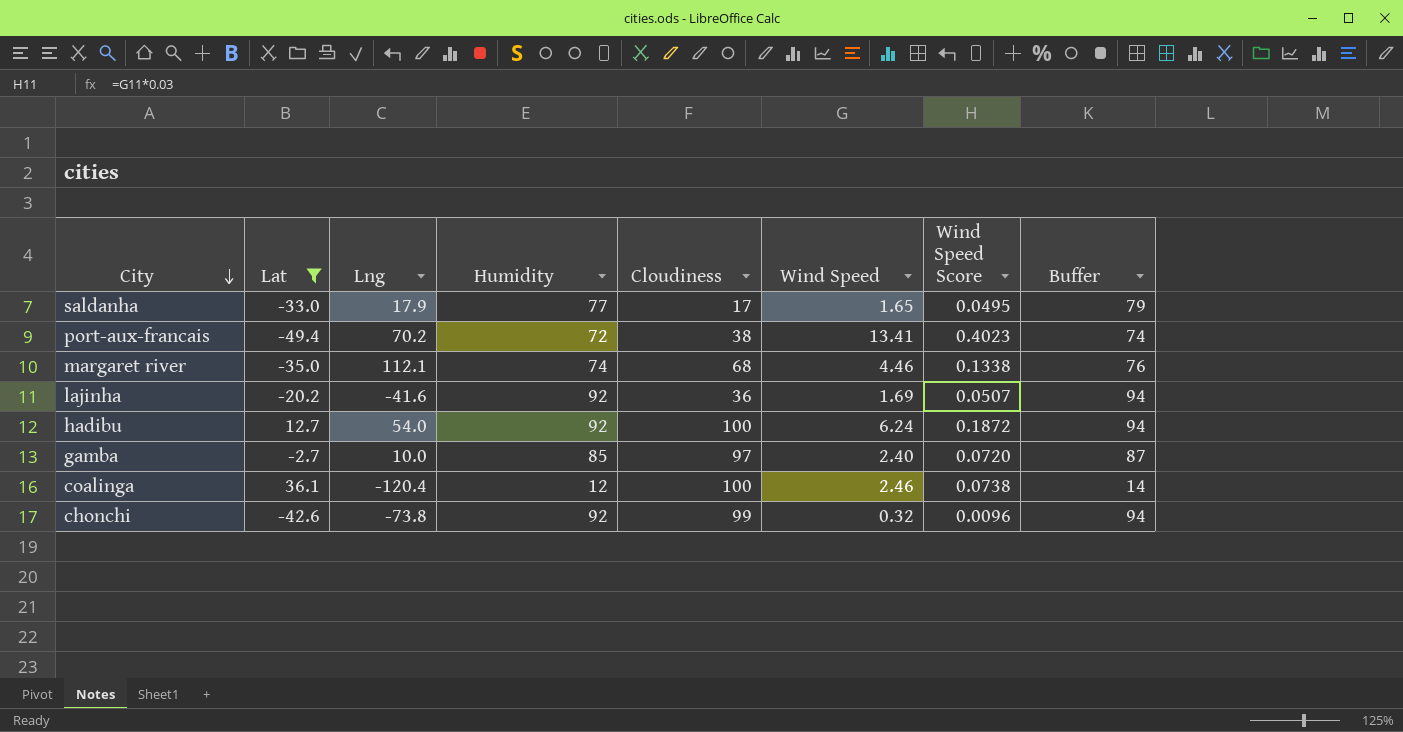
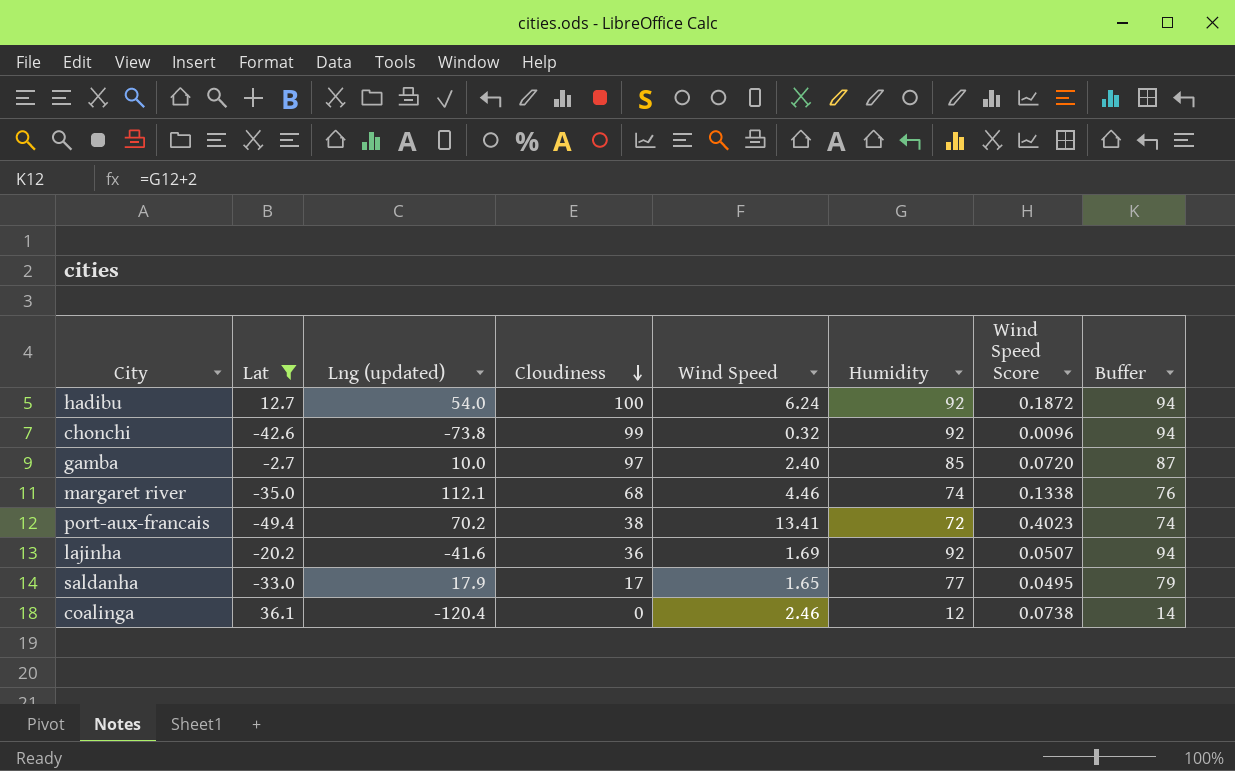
row order: City descending -> Cloudiness descending
column name: Lng -> Lng (updated)
column Humidity | position: 4 -> 6
coalinga | Cloudiness: 100 -> 0

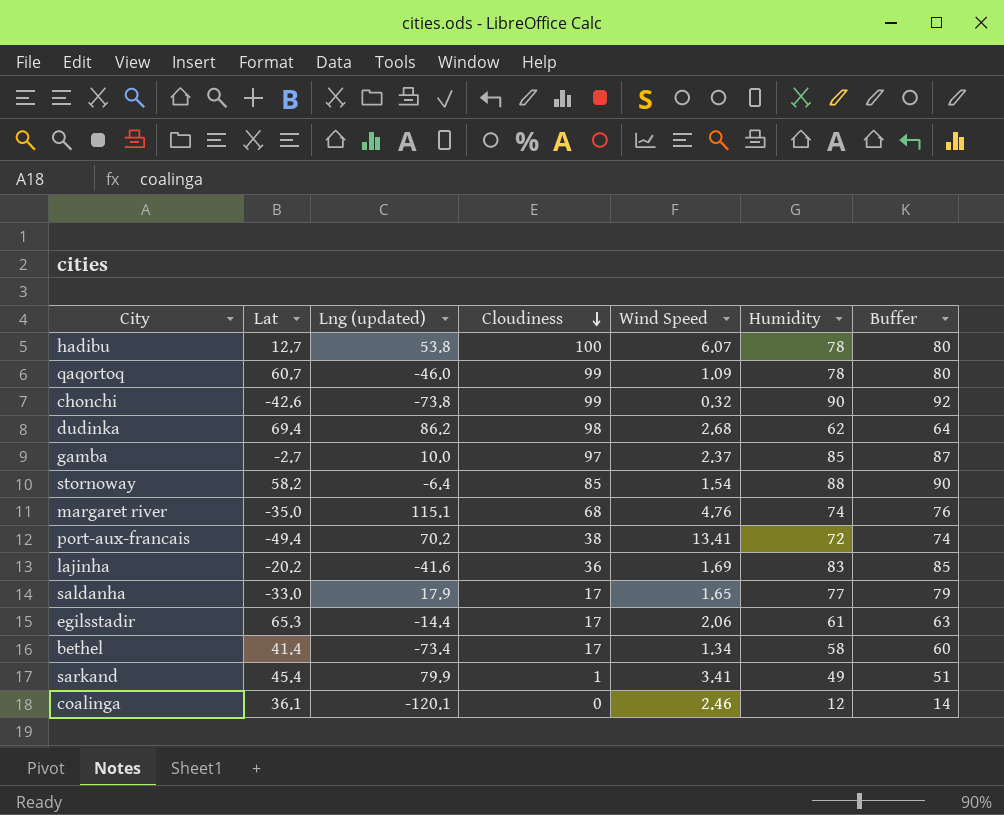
filter: Lat <= 36.1 -> none
column Wind Speed Score | formula: [Wind Speed] * 0.03 -> none
hadibu | Lng (updated): 54.0 -> 53.8
hadibu | Wind Speed: 6.24 -> 6.07
hadibu | Humidity: 92 -> 78
hadibu | Buffer: 94 -> 80
chonchi | Humidity: 92 -> 90
chonchi | Buffer: 94 -> 92
gamba | Wind Speed: 2.40 -> 2.37
margaret river | Lng (updated): 112.1 -> 115.1
margaret river | Wind Speed: 4.46 -> 4.76
lajinha | Humidity: 92 -> 83
lajinha | Buffer: 94 -> 85
coalinga | Lng (updated): -120.4 -> -120.1

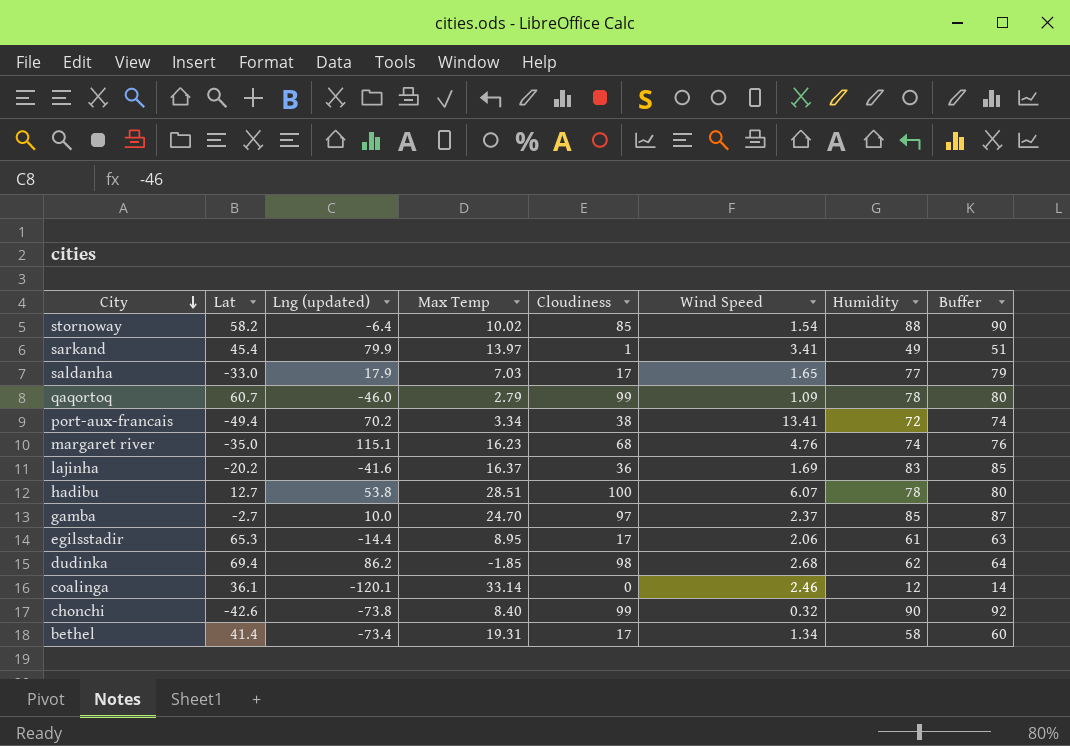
row order: Cloudiness descending -> City descending
column Max Temp | position: none -> 4

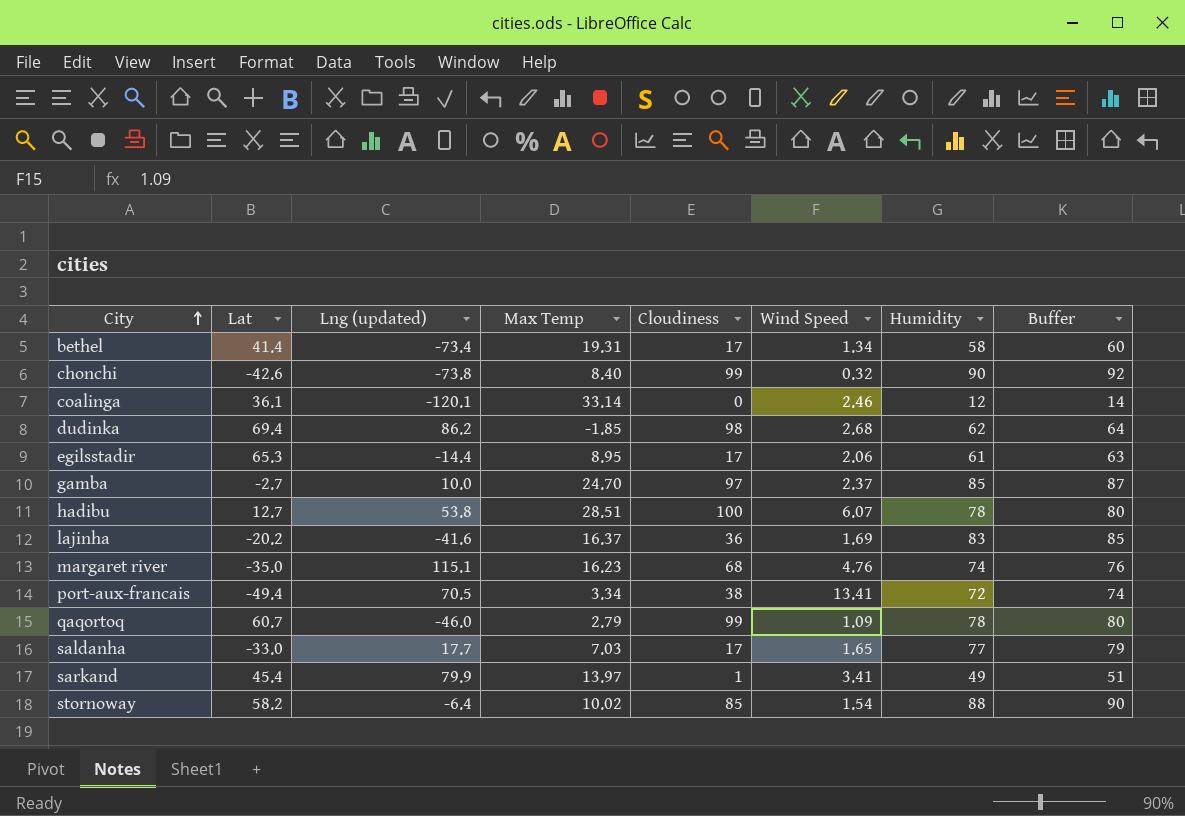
row order: City descending -> City ascending
port-aux-francais | Lng (updated): 70.2 -> 70.5
saldanha | Lng (updated): 17.9 -> 17.7

